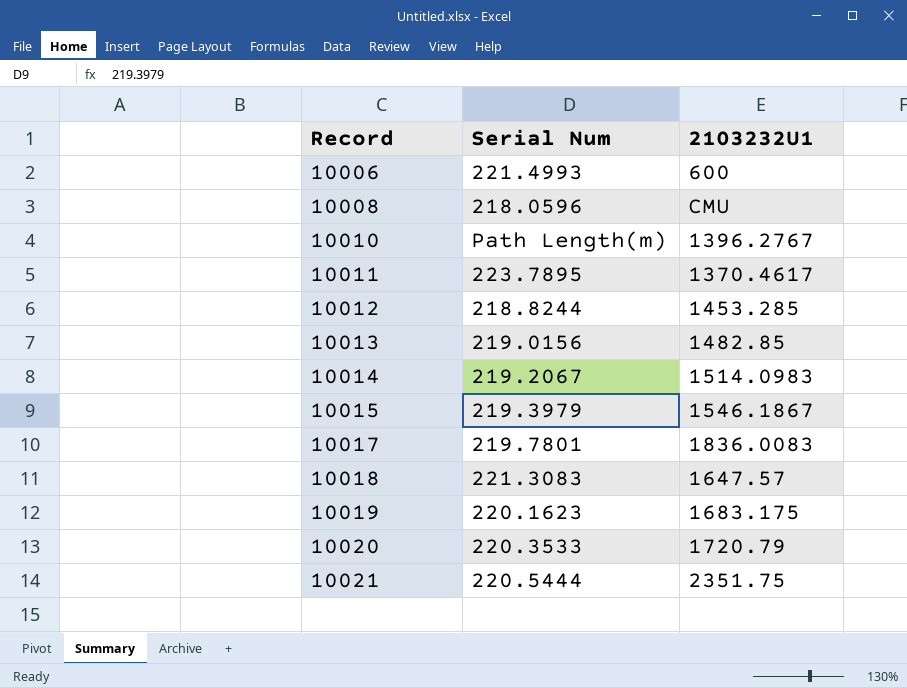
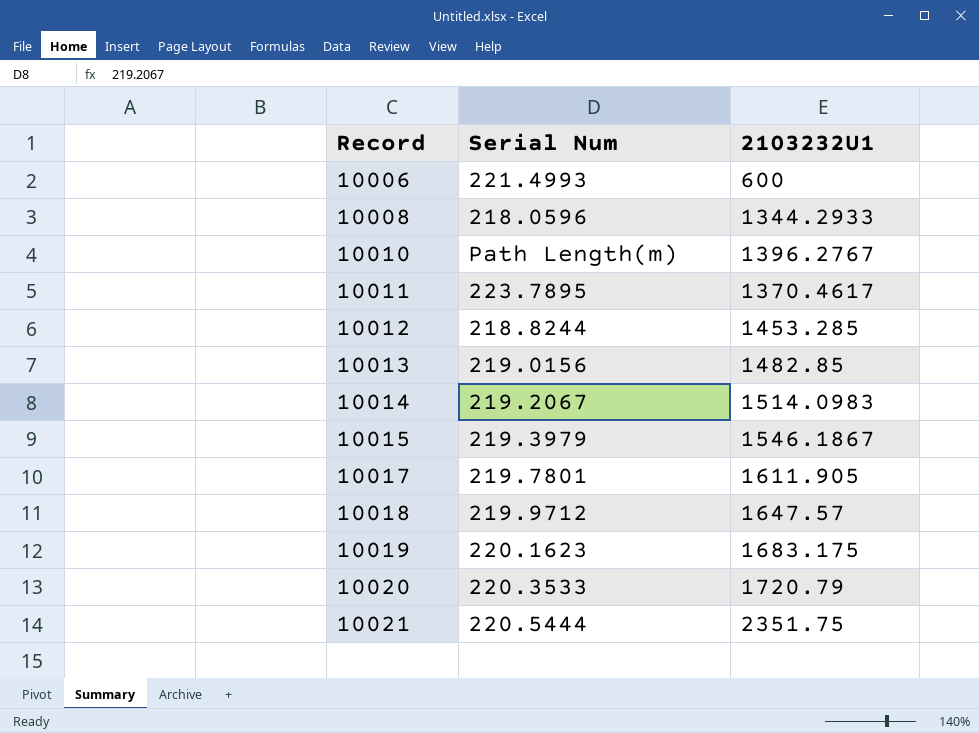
10008 | 2103232U1: CMU -> 1344.2933
10017 | 2103232U1: 1836.0083 -> 1611.905
10018 | Serial Num: 221.3083 -> 219.9712

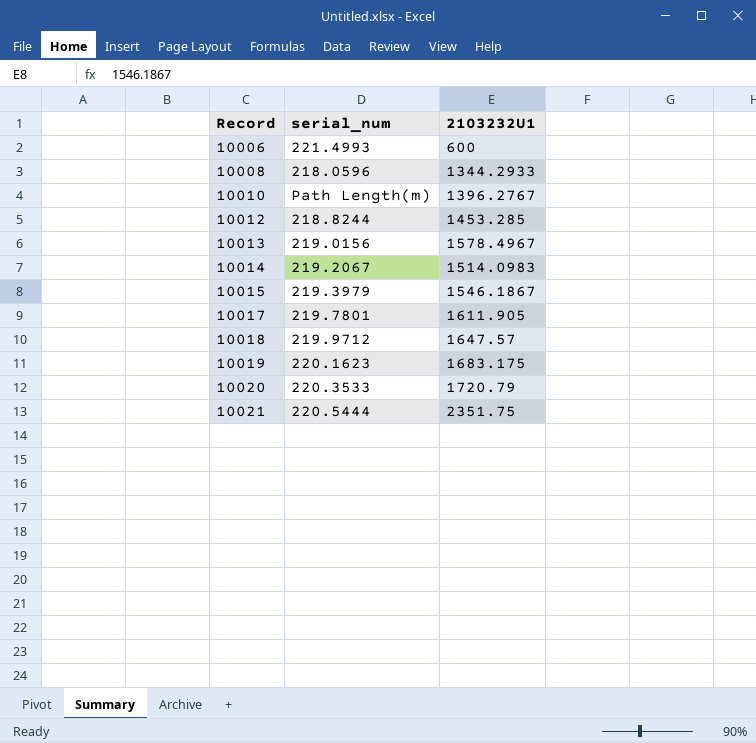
column name: Serial Num -> serial_num
row 10011: 223.7895 | 1370.4617 -> none
10013 | 2103232U1: 1482.85 -> 1578.4967

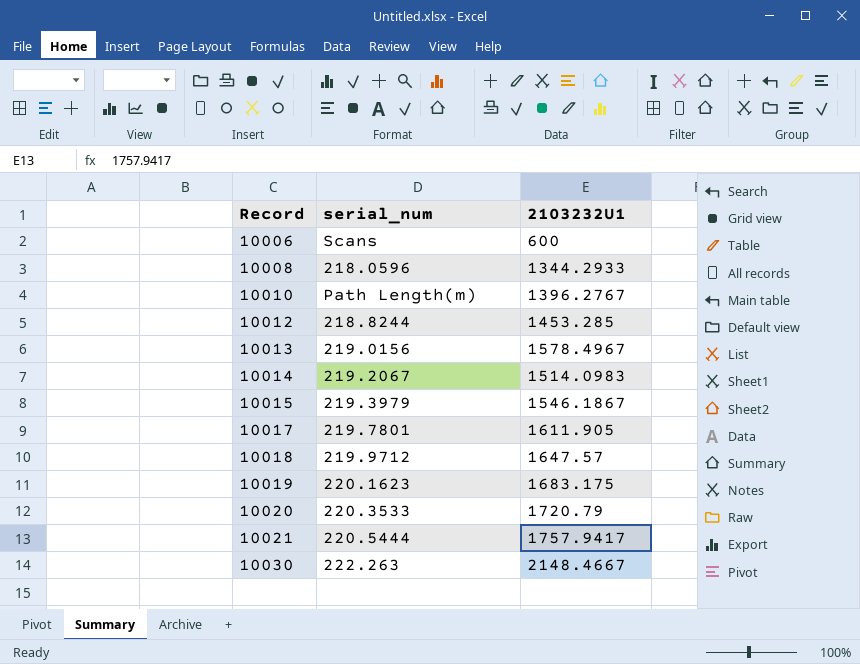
10006 | serial_num: 221.4993 -> Scans
10021 | 2103232U1: 2351.75 -> 1757.9417
row 10030: none -> 222.263 | 2148.4667

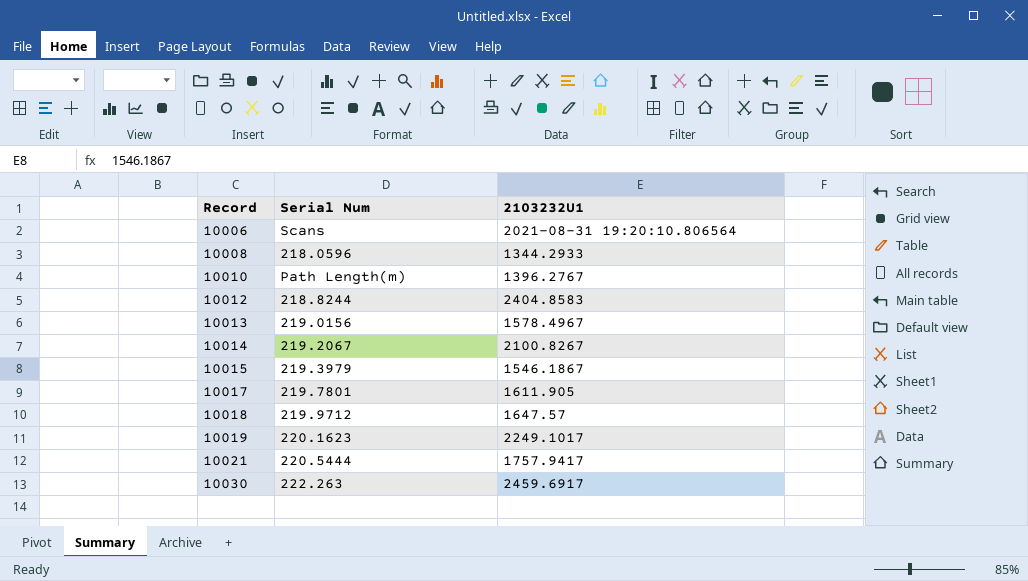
column name: serial_num -> Serial Num
row 10020: 220.3533 | 1720.79 -> none
10006 | 2103232U1: 600 -> 2021-08-31 19:20:10.806564
10012 | 2103232U1: 1453.285 -> 2404.8583
10014 | 2103232U1: 1514.0983 -> 2100.8267
10019 | 2103232U1: 1683.175 -> 2249.1017
10030 | 2103232U1: 2148.4667 -> 2459.6917

